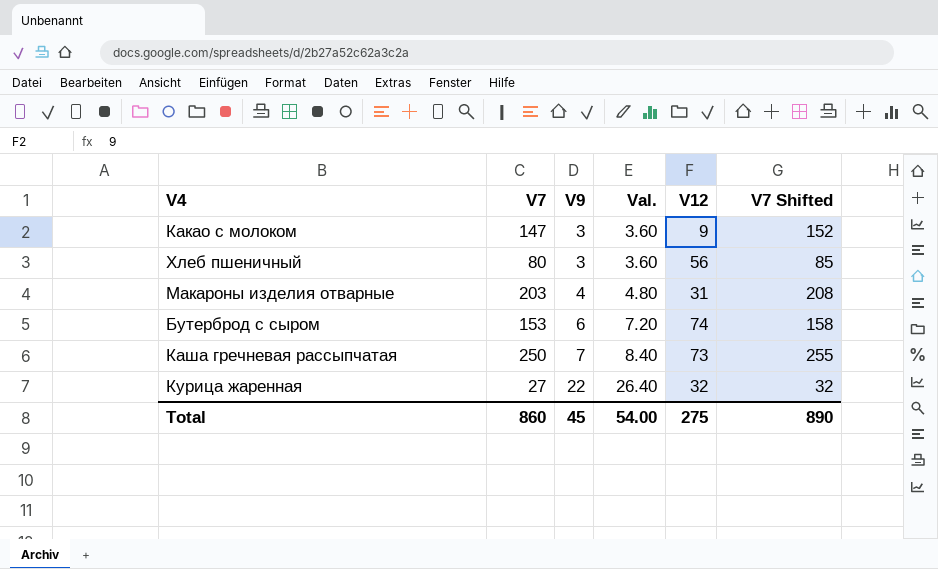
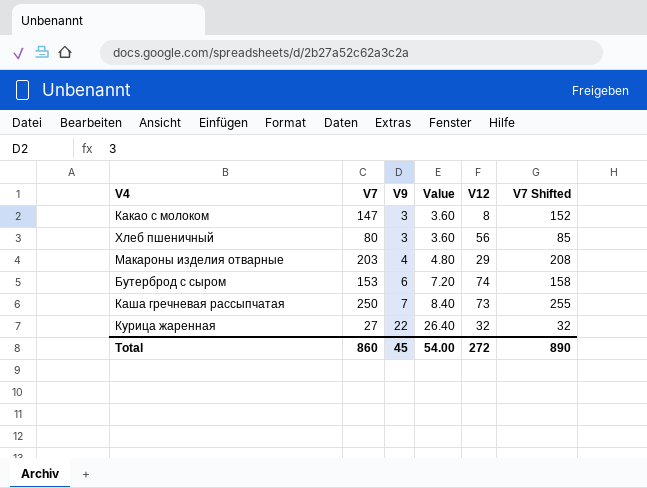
column name: Val. -> Value
Какао с молоком | V12: 9 -> 8
Макароны изделия отварные | V12: 31 -> 29
Total | V12: 275 -> 272

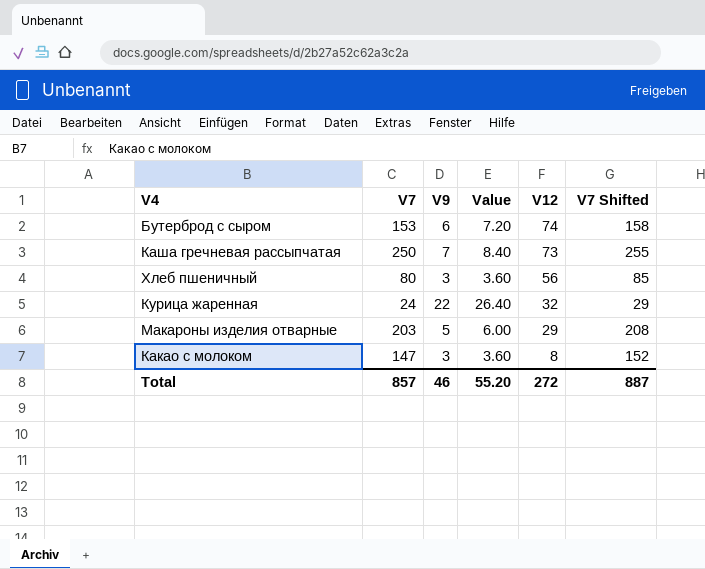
row order: V9 ascending -> V12 descending
Курица жаренная | V7: 27 -> 24
Курица жаренная | V7 Shifted: 32 -> 29
Макароны изделия отварные | V9: 4 -> 5
Макароны изделия отварные | Value: 4.80 -> 6.00
Total | V7: 860 -> 857
Total | V9: 45 -> 46
Total | Value: 54.00 -> 55.20
Total | V7 Shifted: 890 -> 887

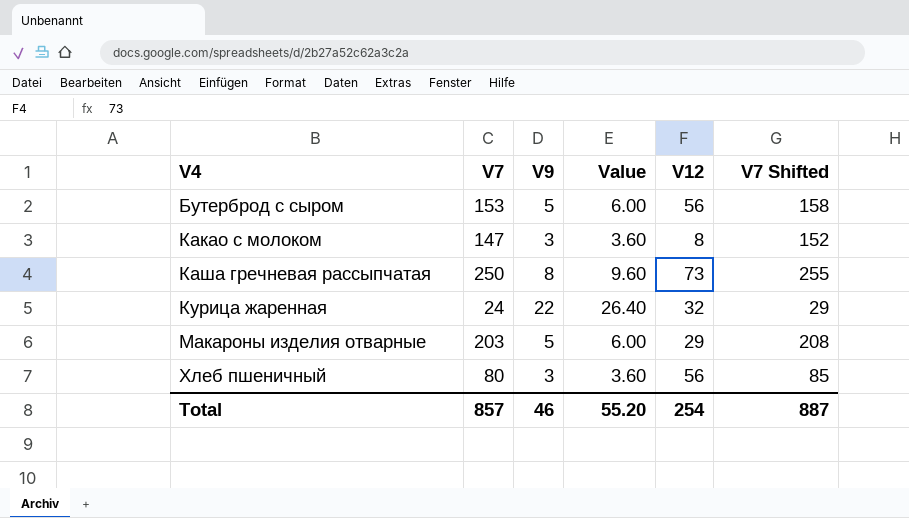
row order: V12 descending -> V4 ascending
Бутерброд с сыром | V9: 6 -> 5
Бутерброд с сыром | Value: 7.20 -> 6.00
Бутерброд с сыром | V12: 74 -> 56
Каша гречневая рассыпчатая | V9: 7 -> 8
Каша гречневая рассыпчатая | Value: 8.40 -> 9.60
Total | V12: 272 -> 254

